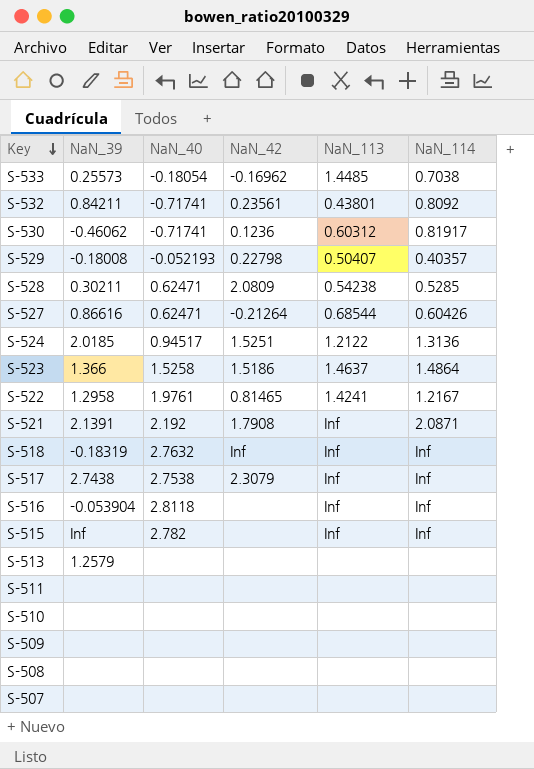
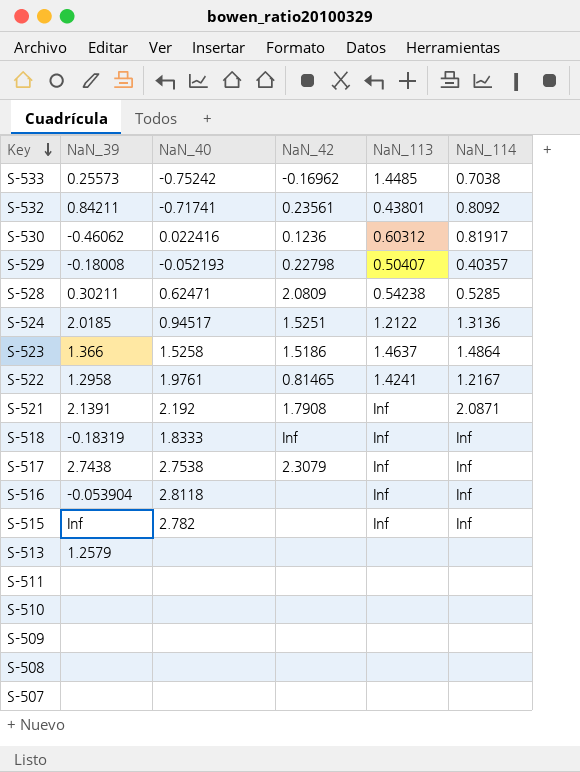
row S-527: 0.86616 | 0.62471 | -0.21264 | 0.68544 | 0.60426 -> none
S-533 | NaN_40: -0.18054 -> -0.75242
S-530 | NaN_40: -0.71741 -> 0.022416
S-518 | NaN_40: 2.7632 -> 1.8333

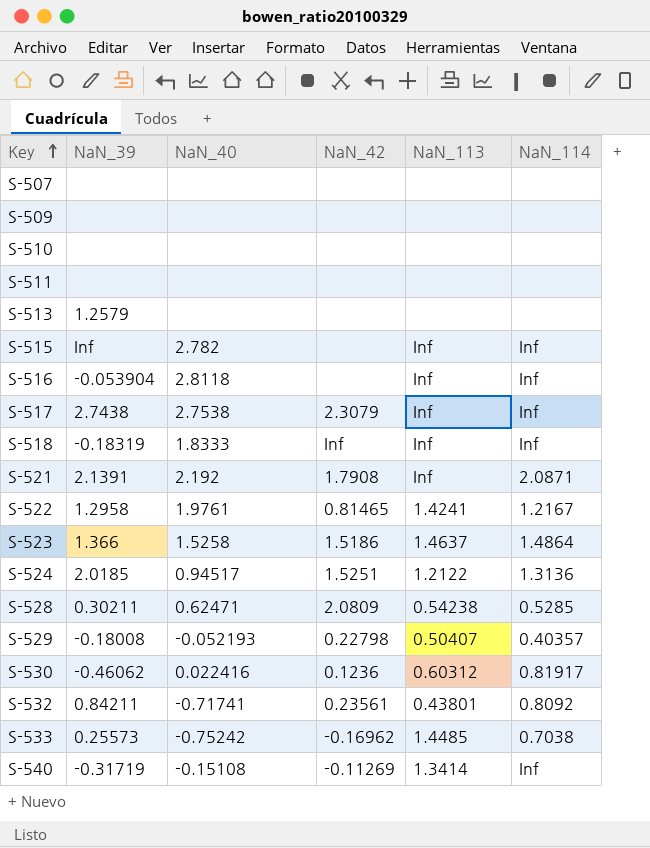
row order: Key descending -> Key ascending
row S-508: none | none | none | none | none -> none
row S-540: none -> -0.31719 | -0.15108 | -0.11269 | 1.3414 | Inf

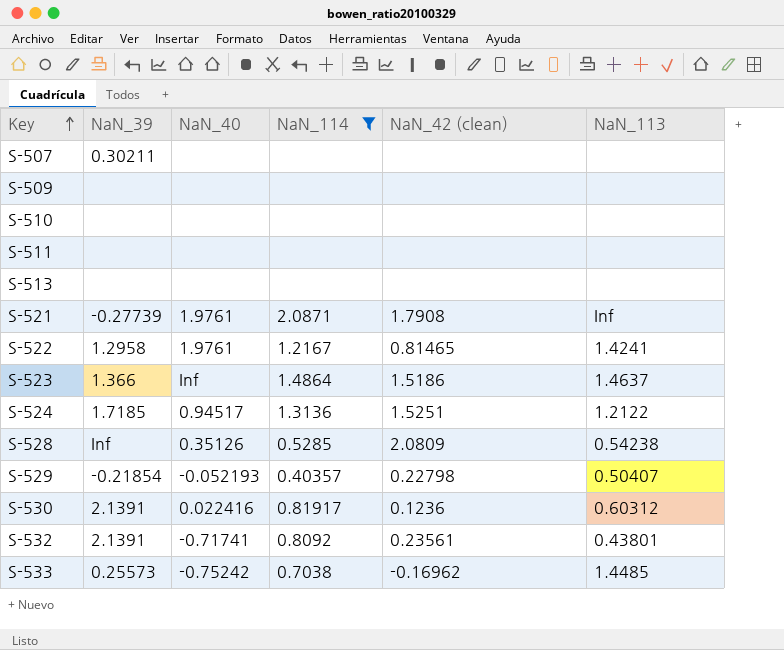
filter: none -> NaN_114 != Inf
column NaN_114 | position: 6 -> 4
column name: NaN_42 -> NaN_42 (clean)
S-507 | NaN_39: none -> 0.30211
S-513 | NaN_39: 1.2579 -> none
S-521 | NaN_39: 2.1391 -> -0.27739
S-521 | NaN_40: 2.192 -> 1.9761
S-523 | NaN_40: 1.5258 -> Inf
S-524 | NaN_39: 2.0185 -> 1.7185
S-528 | NaN_39: 0.30211 -> Inf
S-528 | NaN_40: 0.62471 -> 0.35126
S-529 | NaN_39: -0.18008 -> -0.21854
S-530 | NaN_39: -0.46062 -> 2.1391
S-532 | NaN_39: 0.84211 -> 2.1391

